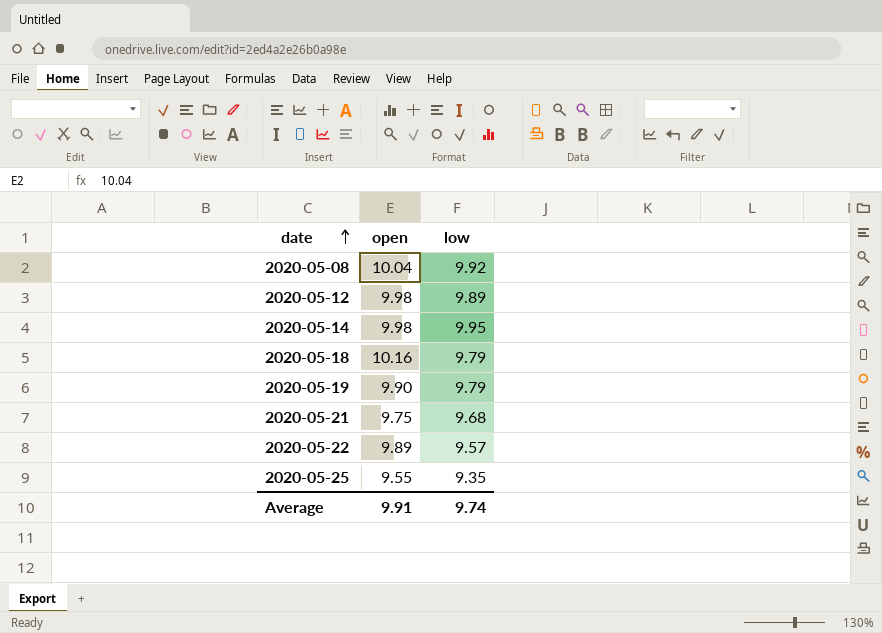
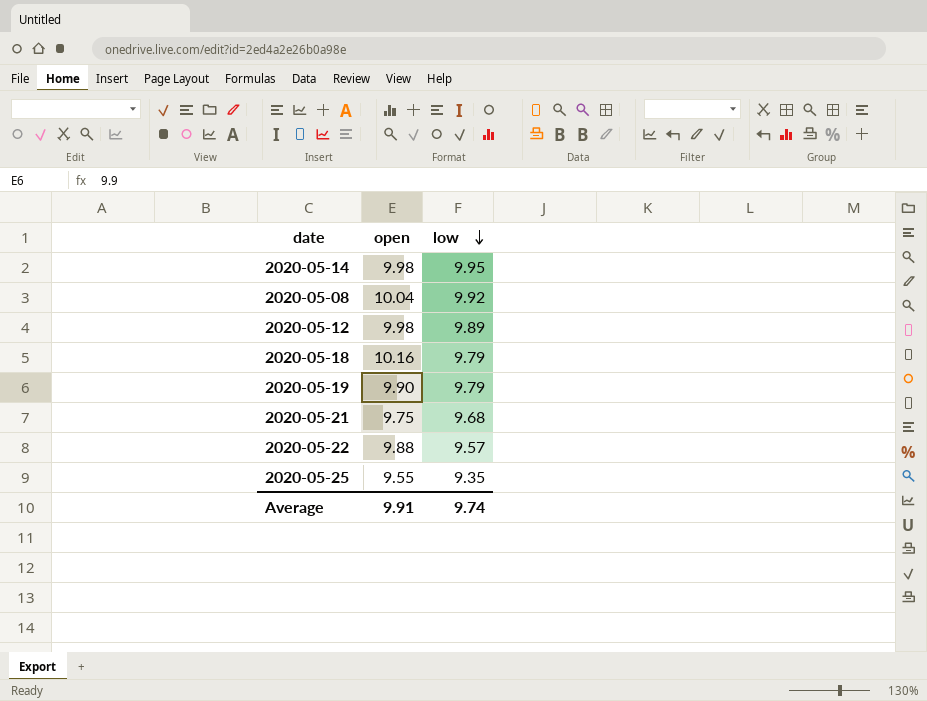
row order: date ascending -> low descending
2020-05-22 | open: 9.89 -> 9.88

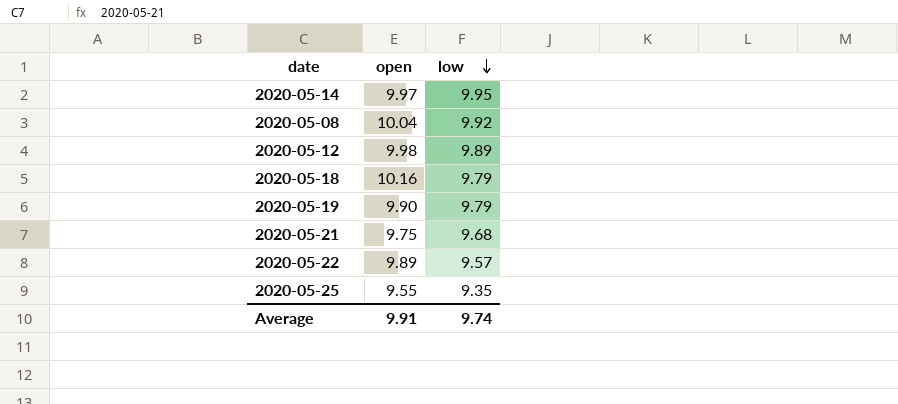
2020-05-14 | open: 9.98 -> 9.97
2020-05-22 | open: 9.88 -> 9.89

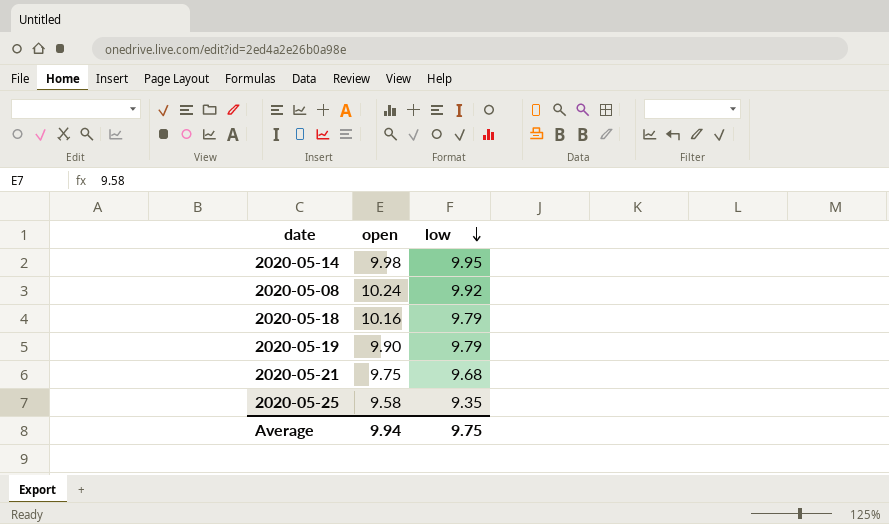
row 2020-05-12: 9.98 | 9.89 -> none
row 2020-05-22: 9.89 | 9.57 -> none
2020-05-14 | open: 9.97 -> 9.98
2020-05-08 | open: 10.04 -> 10.24
2020-05-25 | open: 9.55 -> 9.58
Average | open: 9.91 -> 9.94
Average | low: 9.74 -> 9.75

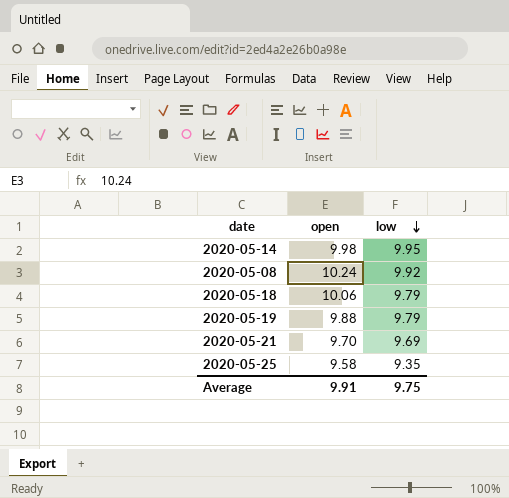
2020-05-18 | open: 10.16 -> 10.06
2020-05-19 | open: 9.90 -> 9.88
2020-05-21 | open: 9.75 -> 9.70
2020-05-21 | low: 9.68 -> 9.69
Average | open: 9.94 -> 9.91

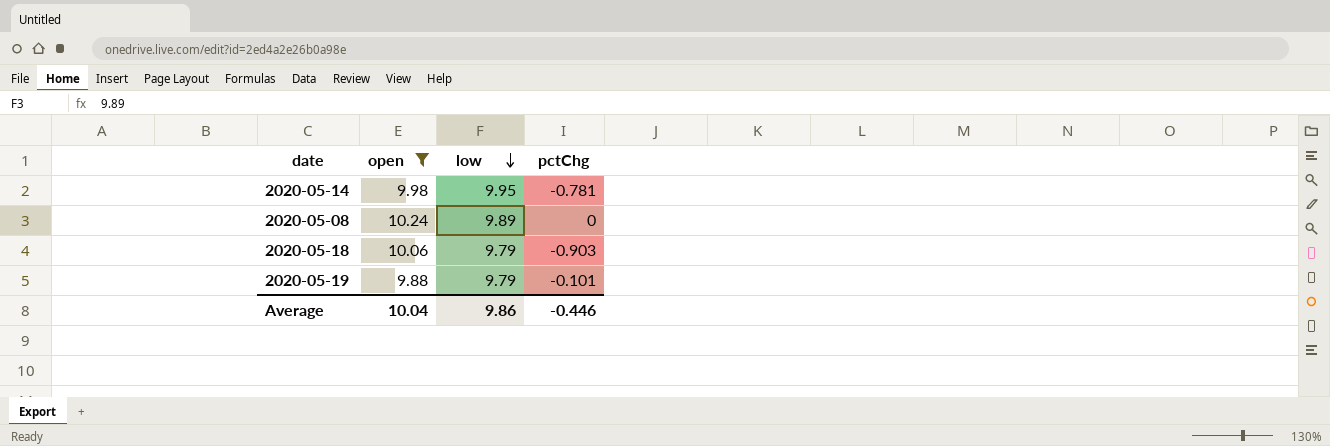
filter: none -> open >= 9.88
column pctChg | position: none -> 4
2020-05-08 | low: 9.92 -> 9.89
Average | open: 9.91 -> 10.04
Average | low: 9.75 -> 9.86

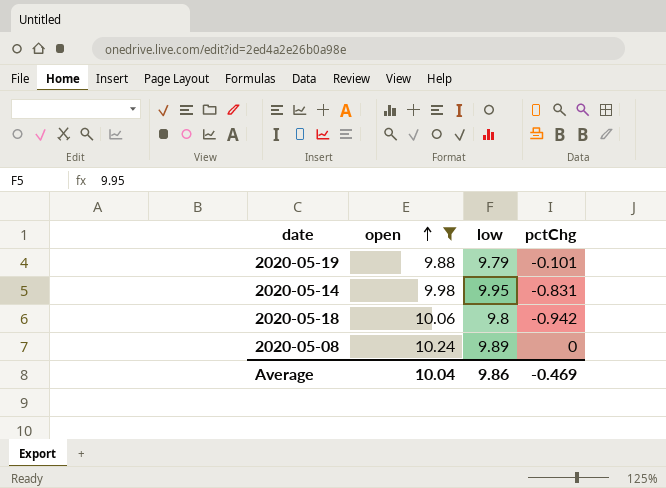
row order: low descending -> open ascending
2020-05-14 | pctChg: -0.781 -> -0.831
2020-05-18 | low: 9.79 -> 9.8
2020-05-18 | pctChg: -0.903 -> -0.942
Average | pctChg: -0.446 -> -0.469

